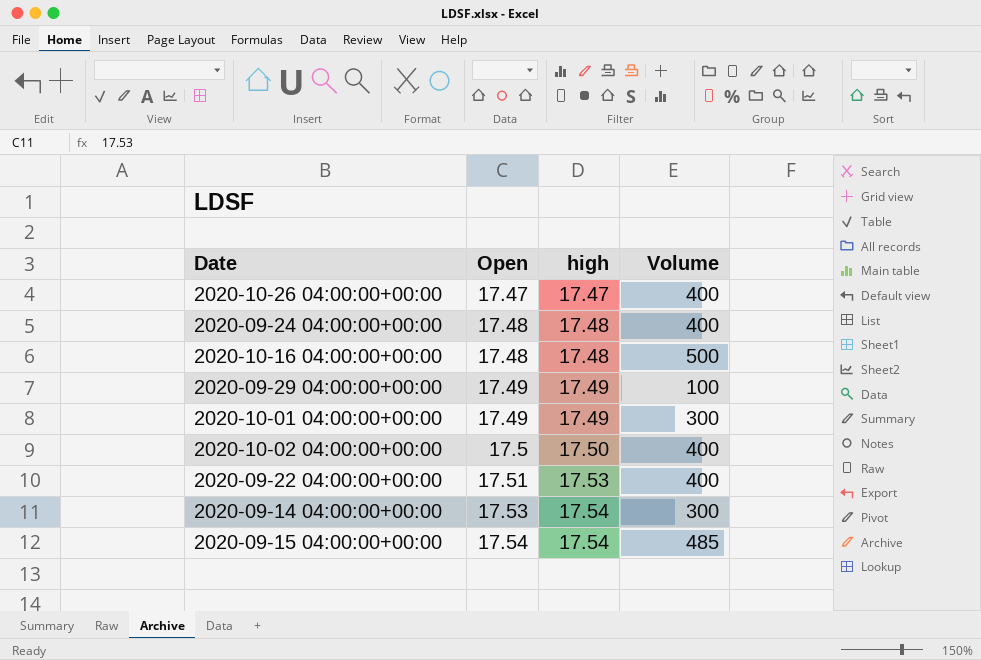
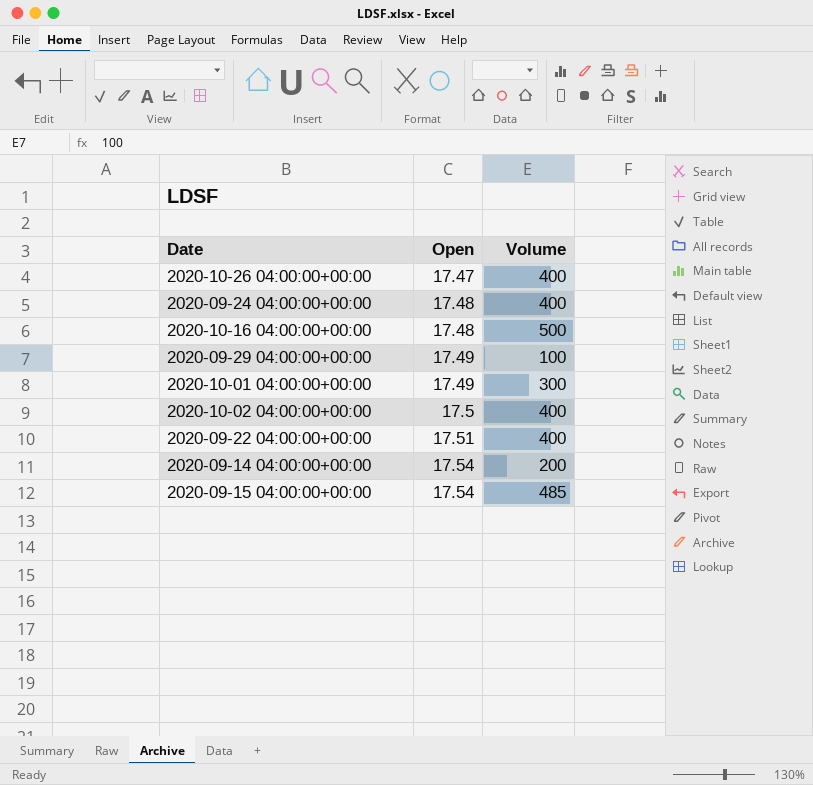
column high | position: 3 -> none
2020-09-14 04:00:00+00:00 | Open: 17.53 -> 17.54
2020-09-14 04:00:00+00:00 | Volume: 300 -> 200

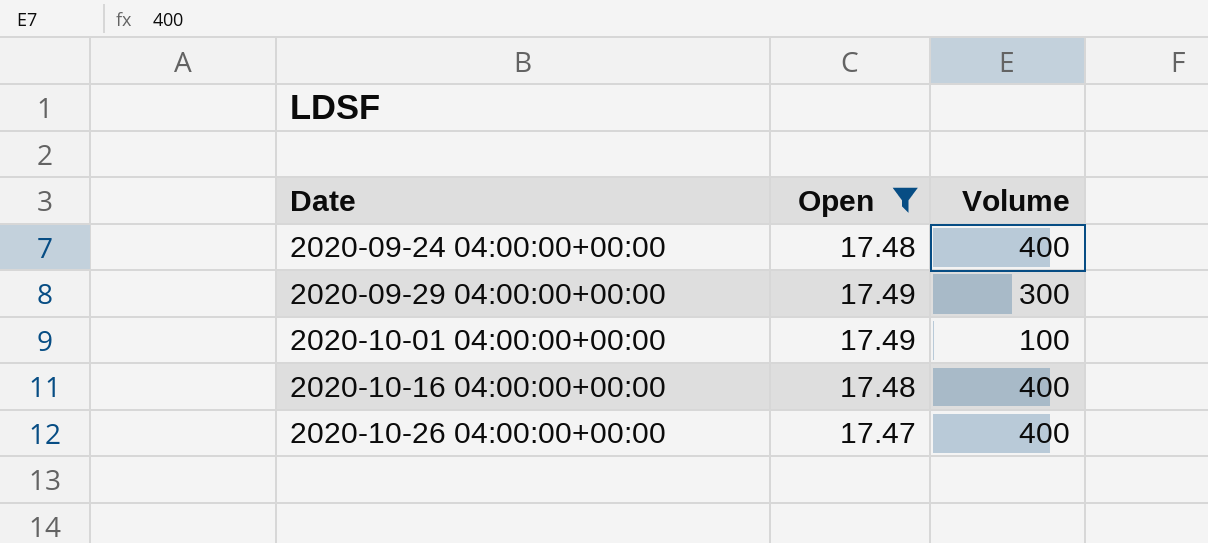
filter: none -> Open <= 17.49
row order: Open ascending -> Date ascending
2020-09-29 04:00:00+00:00 | Volume: 100 -> 300
2020-10-01 04:00:00+00:00 | Volume: 300 -> 100
2020-10-16 04:00:00+00:00 | Volume: 500 -> 400

